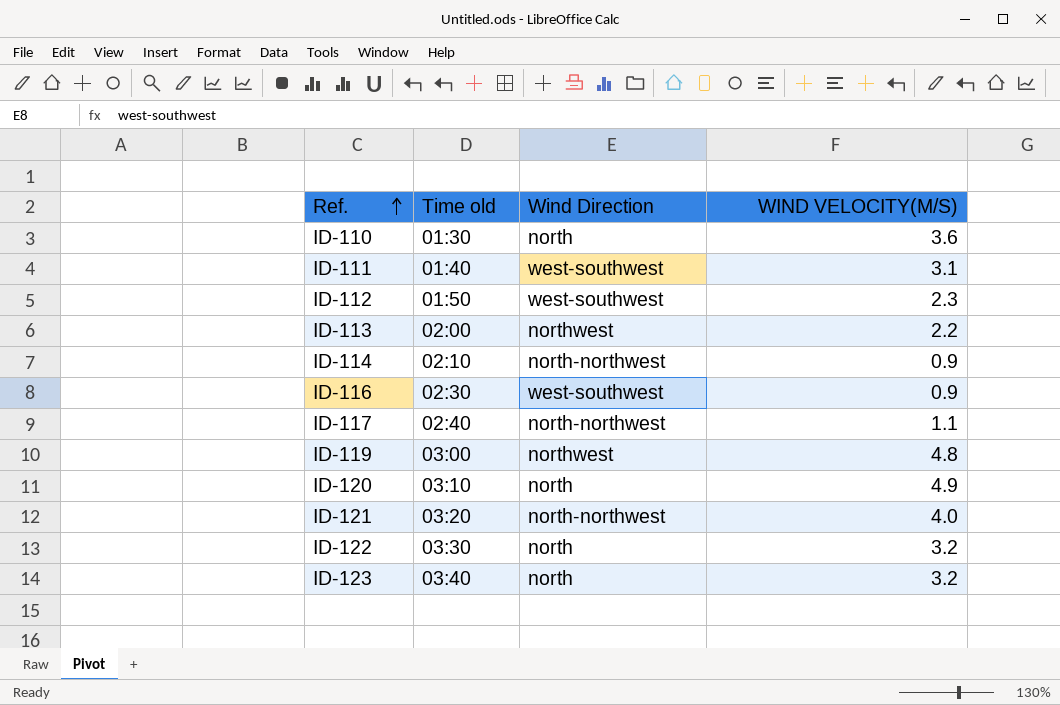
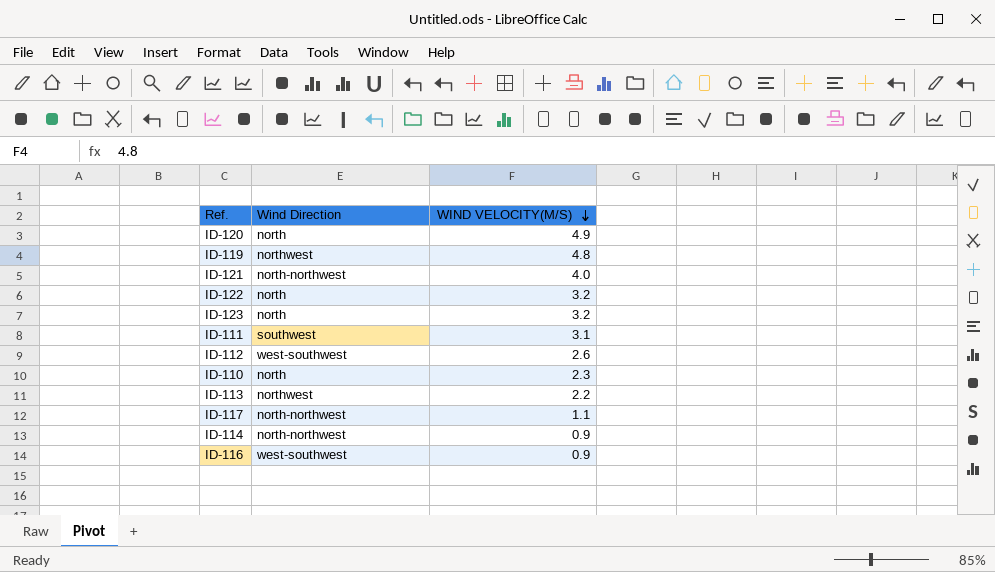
row order: Ref. ascending -> WIND VELOCITY(M/S) descending
column Time old | position: 2 -> none
ID-111 | Wind Direction: west-southwest -> southwest
ID-112 | WIND VELOCITY(M/S): 2.3 -> 2.6
ID-110 | WIND VELOCITY(M/S): 3.6 -> 2.3

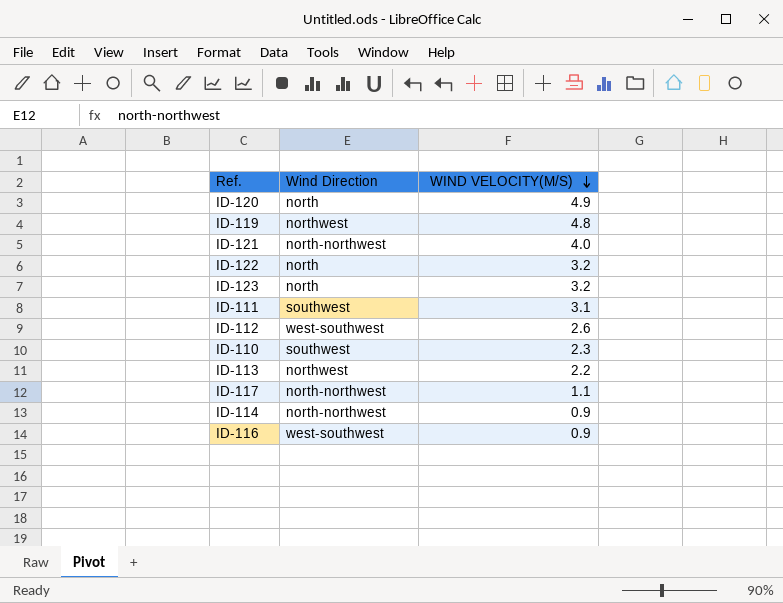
ID-110 | Wind Direction: north -> southwest

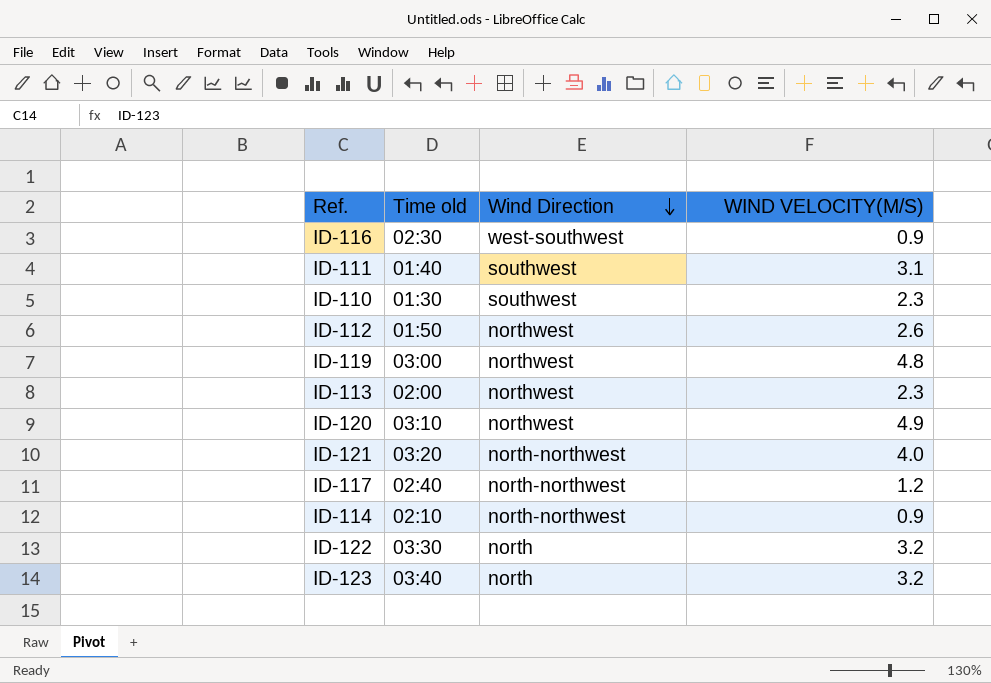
row order: WIND VELOCITY(M/S) descending -> Wind Direction descending
column Time old | position: none -> 2
ID-112 | Wind Direction: west-southwest -> northwest
ID-113 | WIND VELOCITY(M/S): 2.2 -> 2.3
ID-120 | Wind Direction: north -> northwest
ID-117 | WIND VELOCITY(M/S): 1.1 -> 1.2

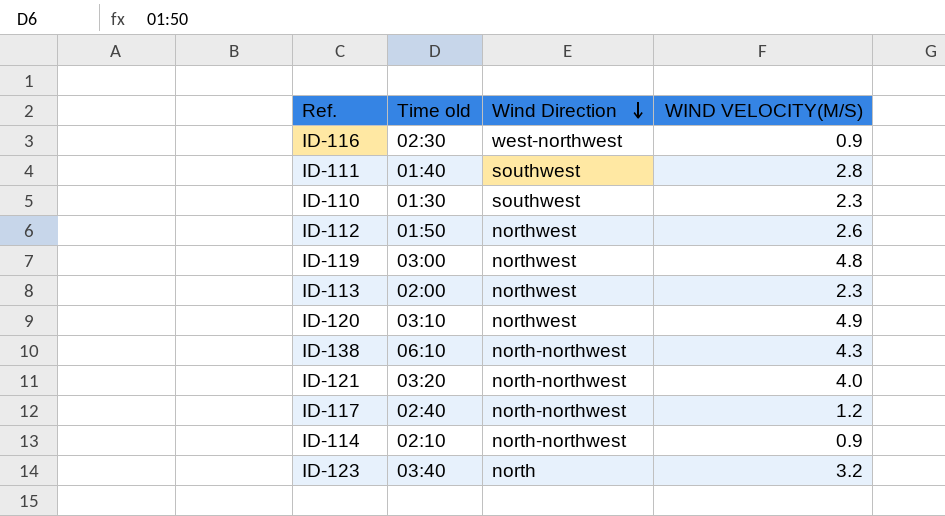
row ID-122: 03:30 | north | 3.2 -> none
ID-116 | Wind Direction: west-southwest -> west-northwest
ID-111 | WIND VELOCITY(M/S): 3.1 -> 2.8
row ID-138: none -> 06:10 | north-northwest | 4.3

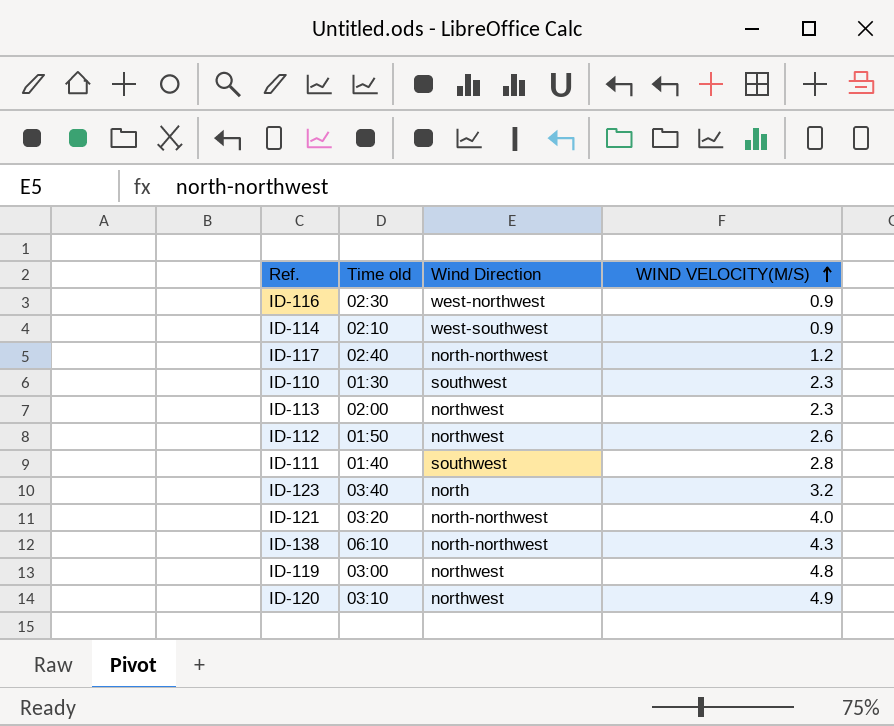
row order: Wind Direction descending -> WIND VELOCITY(M/S) ascending
ID-114 | Wind Direction: north-northwest -> west-southwest

